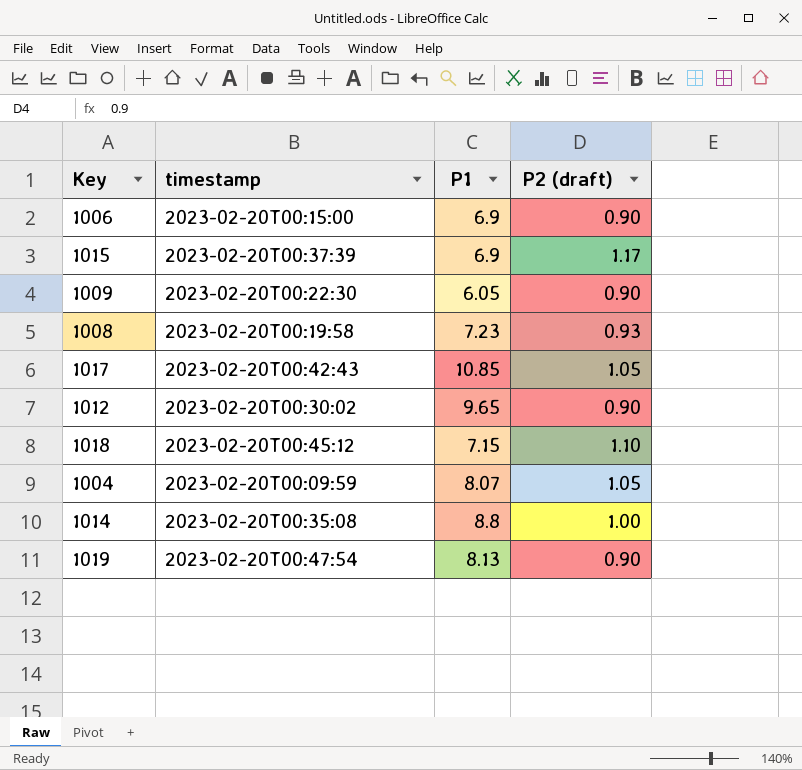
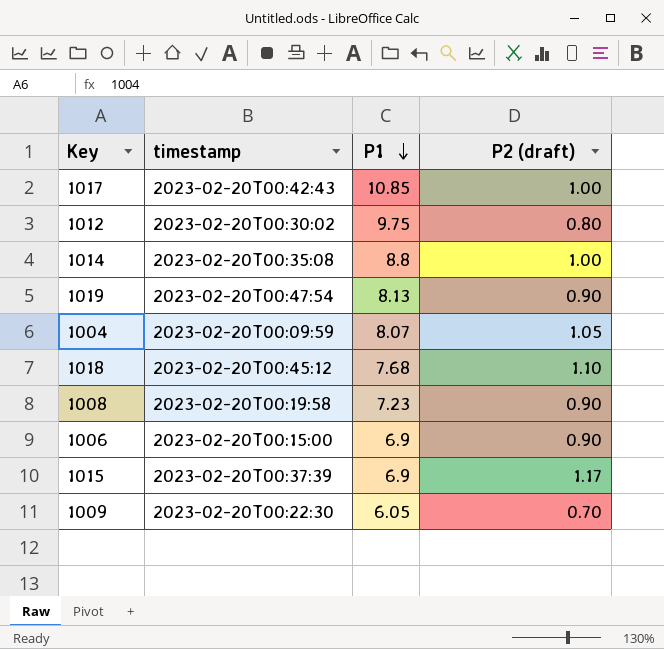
row order: none -> P1 descending
1017 | P2 (draft): 1.05 -> 1.00
1012 | P1: 9.65 -> 9.75
1012 | P2 (draft): 0.90 -> 0.80
1018 | P1: 7.15 -> 7.68
1008 | P2 (draft): 0.93 -> 0.90
1009 | P2 (draft): 0.90 -> 0.70

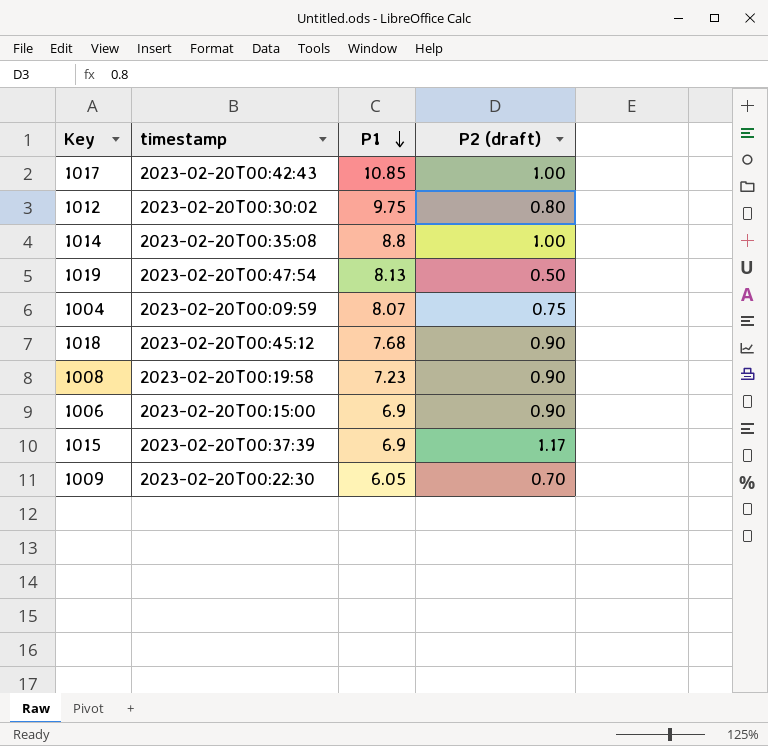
1019 | P2 (draft): 0.90 -> 0.50
1004 | P2 (draft): 1.05 -> 0.75
1018 | P2 (draft): 1.10 -> 0.90

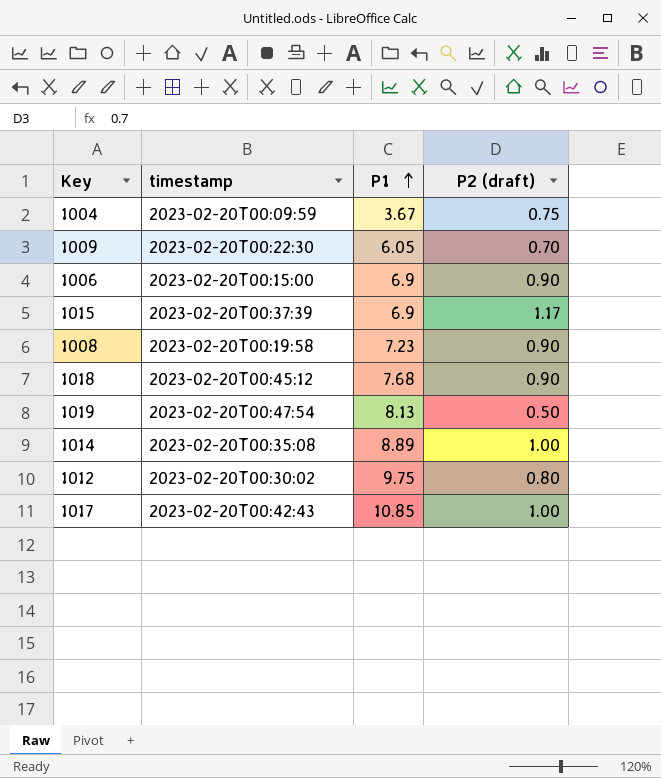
row order: P1 descending -> P1 ascending
1004 | P1: 8.07 -> 3.67
1014 | P1: 8.8 -> 8.89

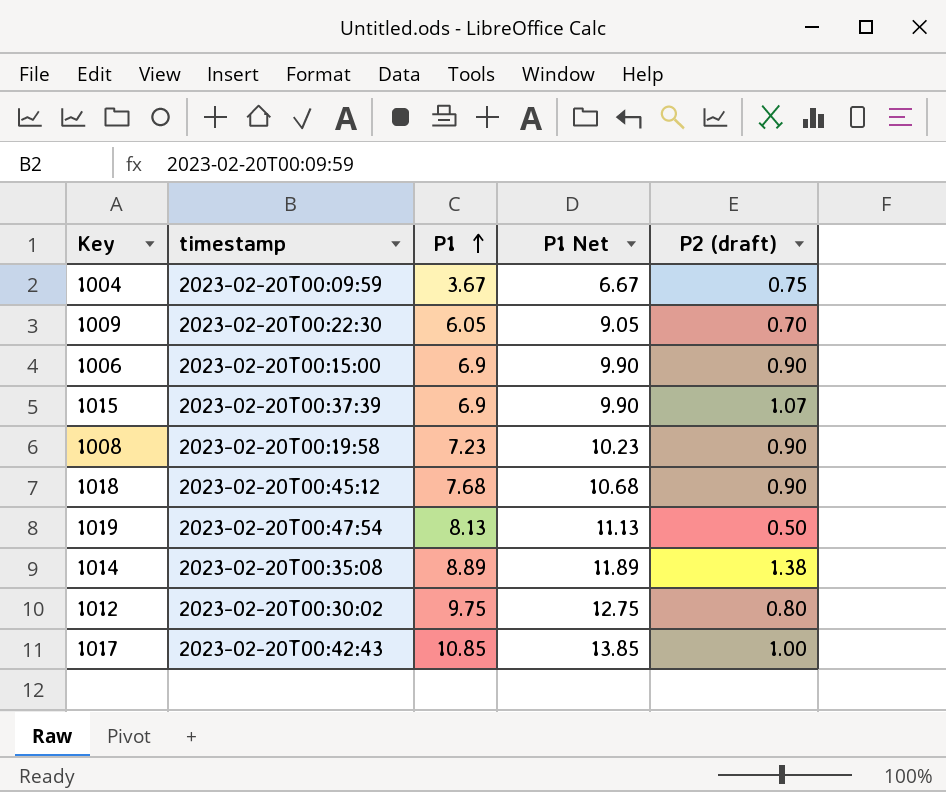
column P1 Net | formula: none -> [P1] + 3
1015 | P2 (draft): 1.17 -> 1.07
1014 | P2 (draft): 1.00 -> 1.38

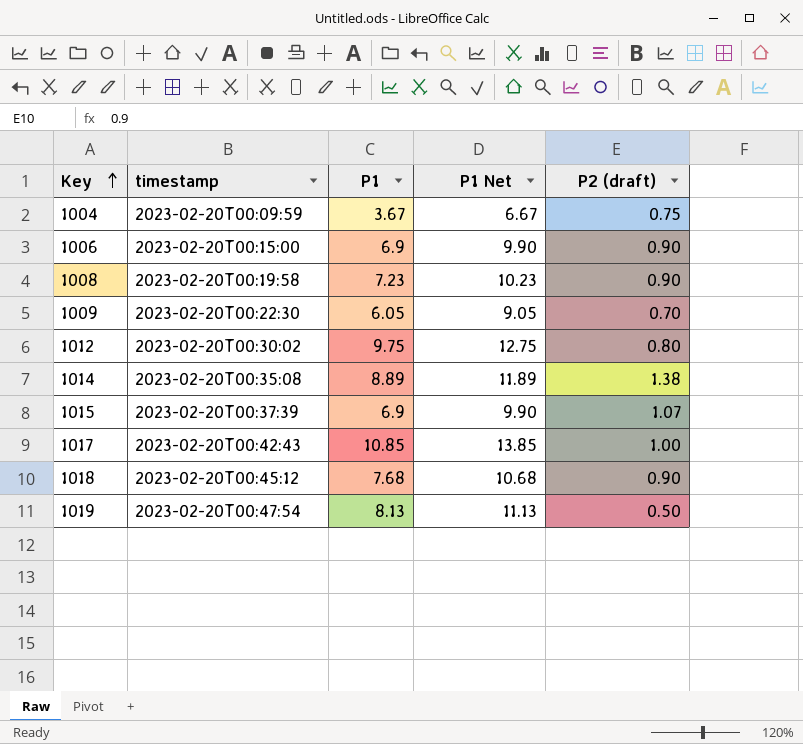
row order: P1 ascending -> Key ascending

